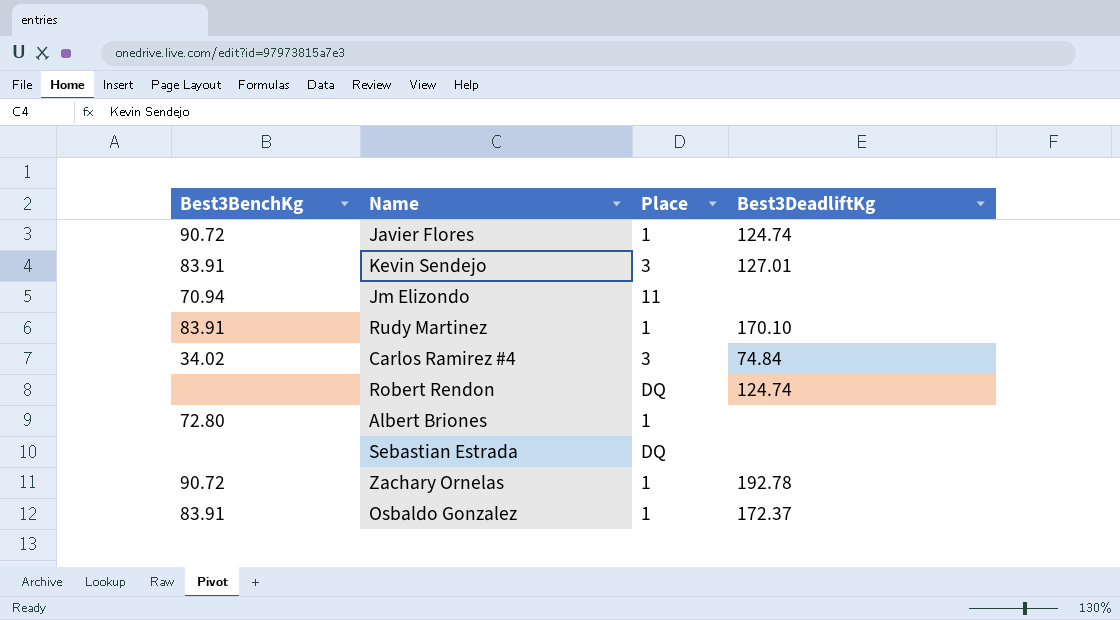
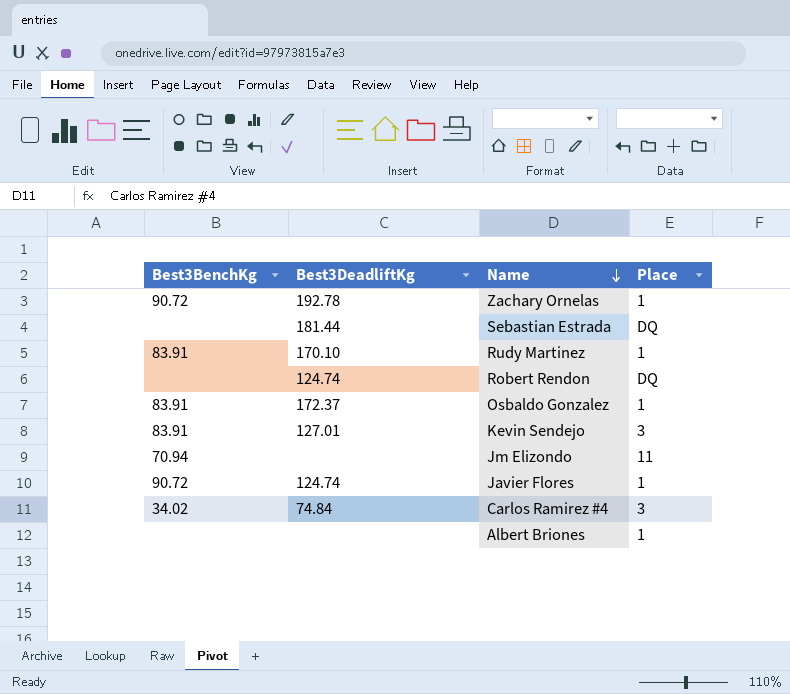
row order: none -> Name descending
column Best3DeadliftKg | position: 4 -> 2
Sebastian Estrada | Best3DeadliftKg: none -> 181.44
Albert Briones | Best3BenchKg: 72.80 -> none

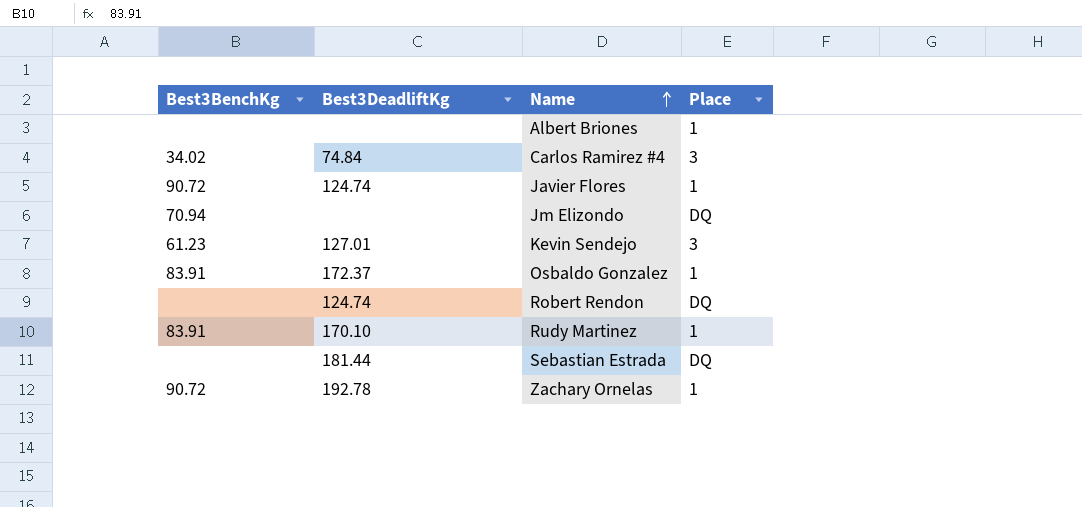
row order: Name descending -> Name ascending
Jm Elizondo | Place: 11 -> DQ
Kevin Sendejo | Best3BenchKg: 83.91 -> 61.23

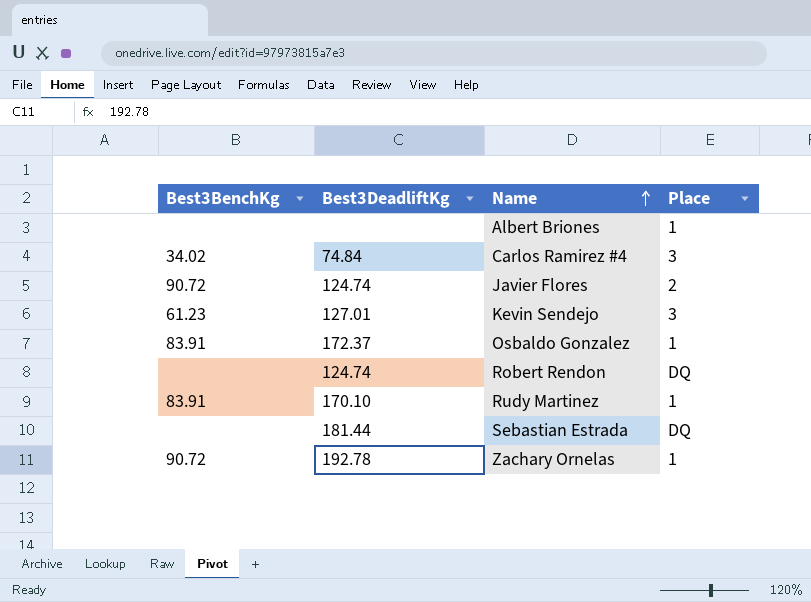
row Jm Elizondo: 70.94 | none | DQ -> none
Javier Flores | Place: 1 -> 2

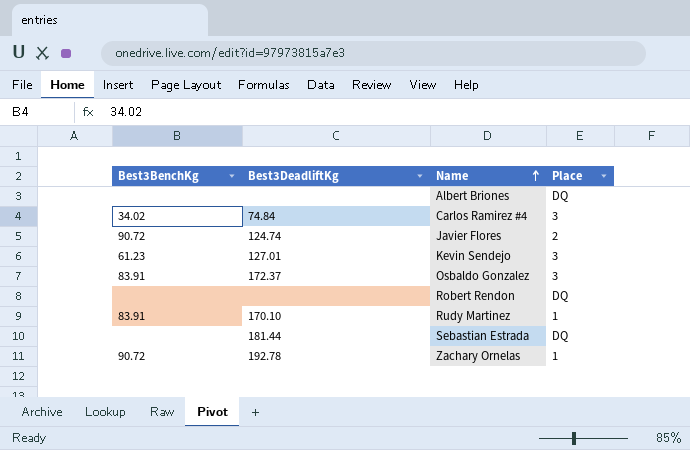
Albert Briones | Place: 1 -> DQ
Osbaldo Gonzalez | Place: 1 -> 3
Robert Rendon | Best3DeadliftKg: 124.74 -> none

